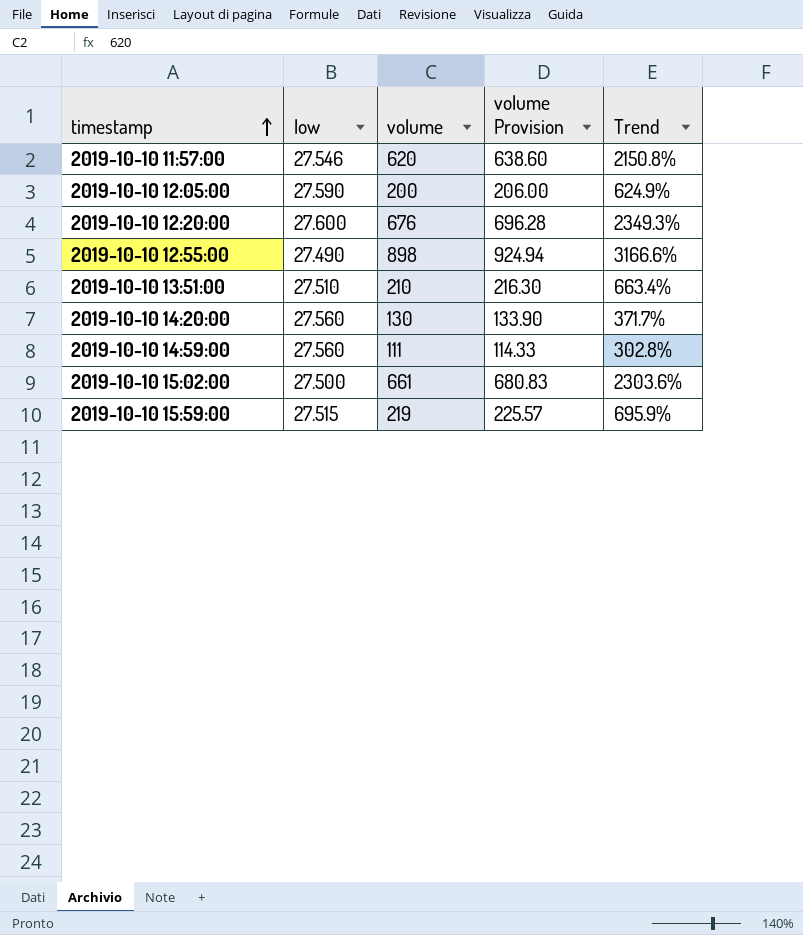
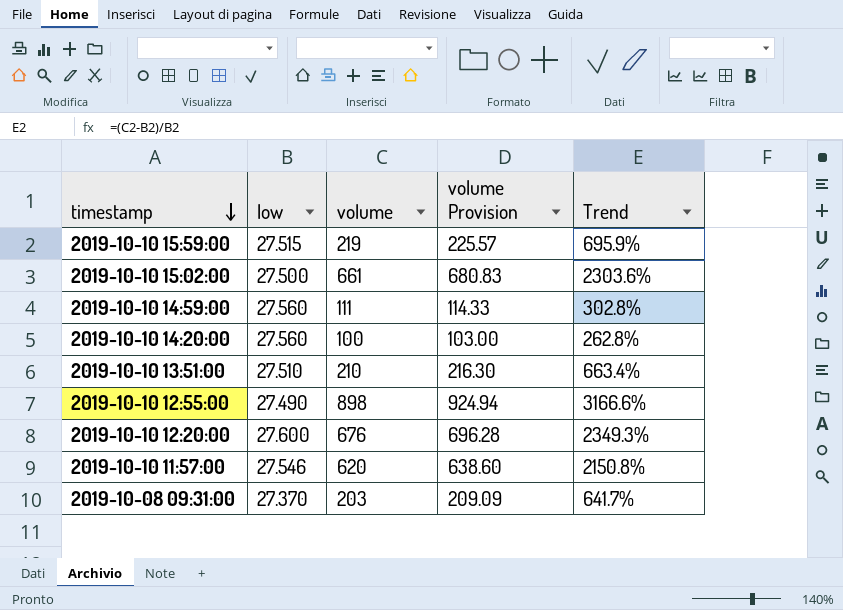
row order: timestamp ascending -> timestamp descending
row 2019-10-10 12:05:00: 27.590 | 200 | 206.00 | 624.9% -> none
2019-10-10 14:20:00 | volume: 130 -> 100
2019-10-10 14:20:00 | volume Provision: 133.90 -> 103.00
2019-10-10 14:20:00 | Trend: 371.7% -> 262.8%
row 2019-10-08 09:31:00: none -> 27.370 | 203 | 209.09 | 641.7%

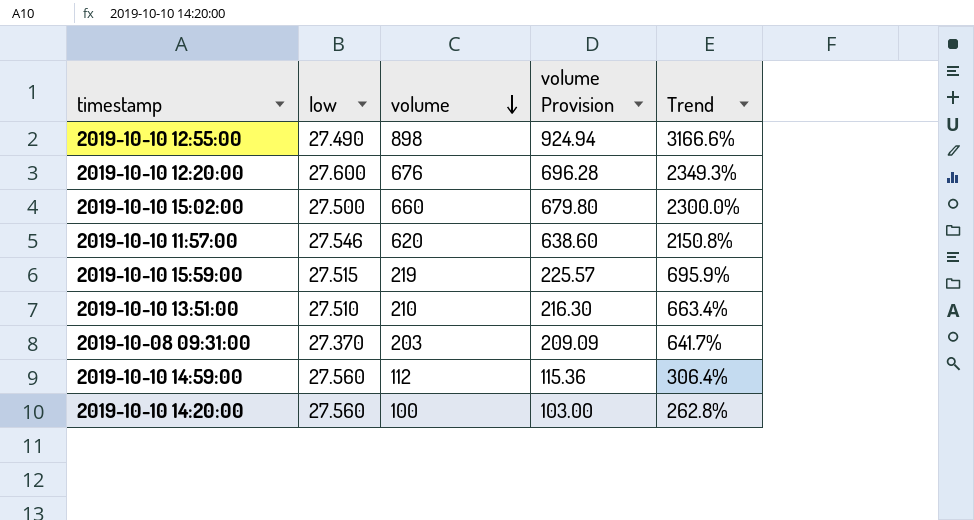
row order: timestamp descending -> volume descending
2019-10-10 15:02:00 | volume: 661 -> 660
2019-10-10 15:02:00 | volume Provision: 680.83 -> 679.80
2019-10-10 15:02:00 | Trend: 2303.6% -> 2300.0%
2019-10-10 14:59:00 | volume: 111 -> 112
2019-10-10 14:59:00 | volume Provision: 114.33 -> 115.36
2019-10-10 14:59:00 | Trend: 302.8% -> 306.4%

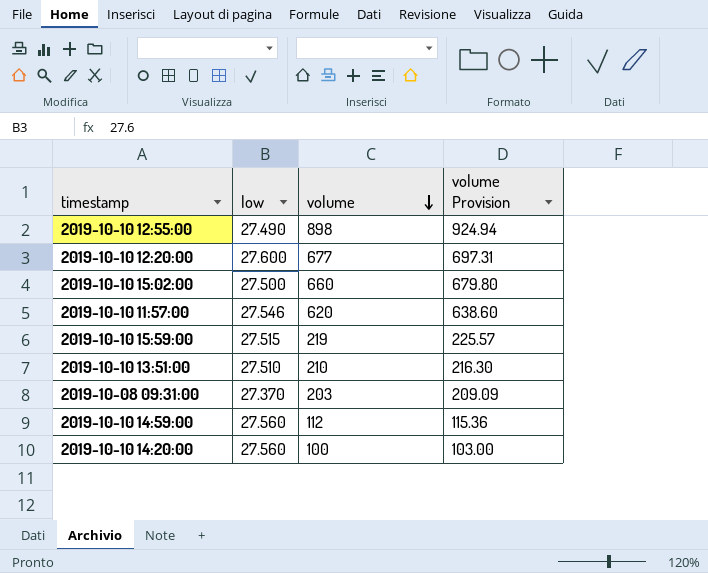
column Trend | formula: ([volume] - [low]) / [low] -> none
2019-10-10 12:20:00 | volume: 676 -> 677
2019-10-10 12:20:00 | volume Provision: 696.28 -> 697.31

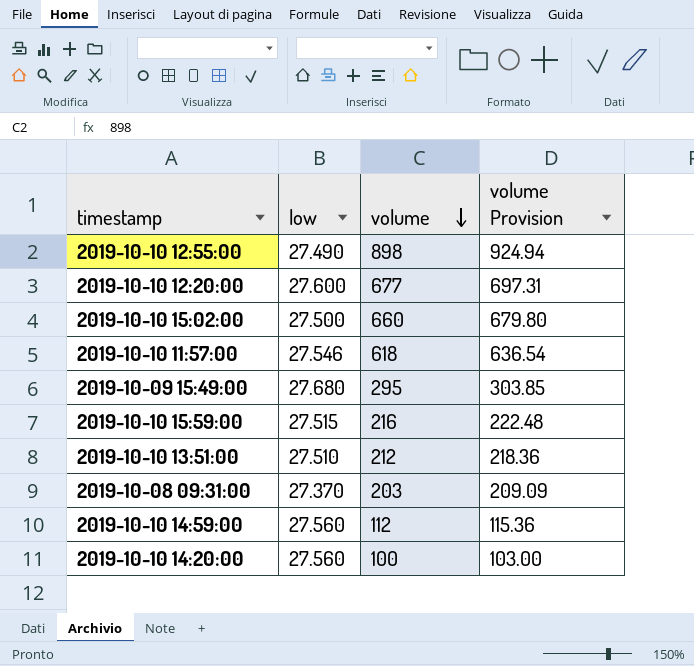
2019-10-10 11:57:00 | volume: 620 -> 618
2019-10-10 11:57:00 | volume Provision: 638.60 -> 636.54
row 2019-10-09 15:49:00: none -> 27.680 | 295 | 303.85
2019-10-10 15:59:00 | volume: 219 -> 216
2019-10-10 15:59:00 | volume Provision: 225.57 -> 222.48
2019-10-10 13:51:00 | volume: 210 -> 212
2019-10-10 13:51:00 | volume Provision: 216.30 -> 218.36

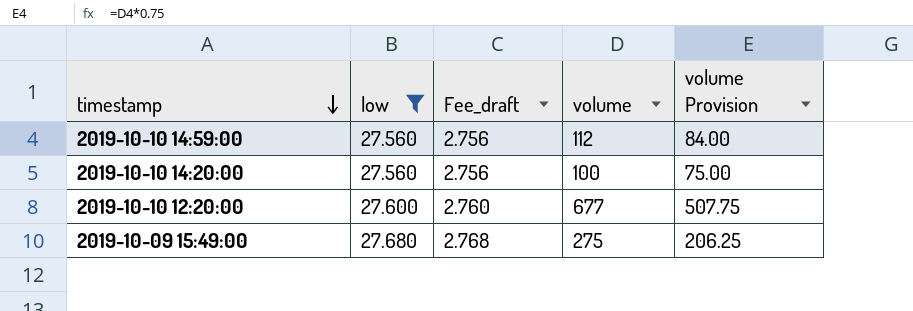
filter: none -> low >= 27.560
row order: volume descending -> timestamp descending
column Fee_draft | formula: none -> [low] * 0.1
column volume Provision | formula: [volume] * 1.03 -> [volume] * 0.75
2019-10-09 15:49:00 | volume: 295 -> 275

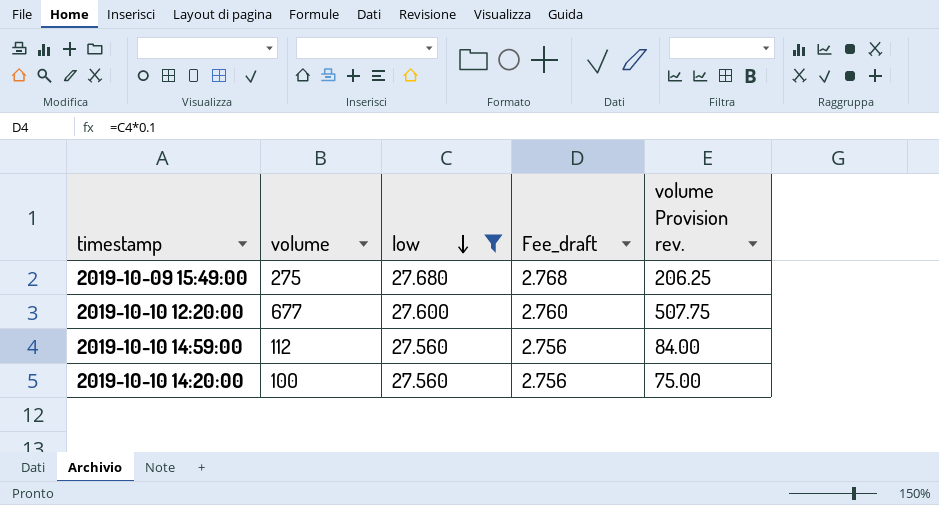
row order: timestamp descending -> low descending
column volume | position: 4 -> 2
column name: volume Provision -> volume Provision rev.

